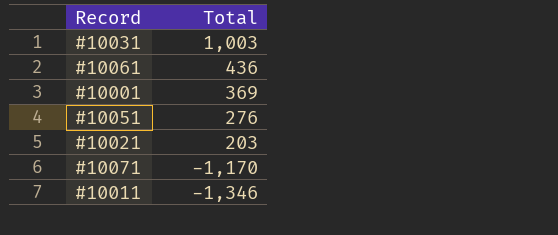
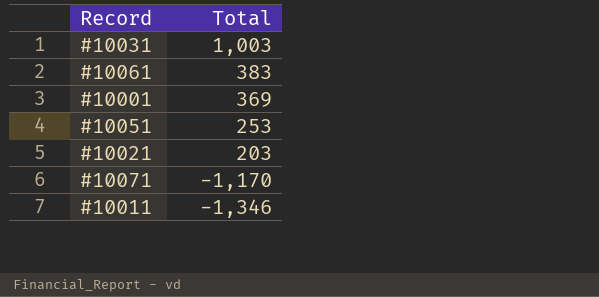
#10061 | Total: 436 -> 383
#10051 | Total: 276 -> 253

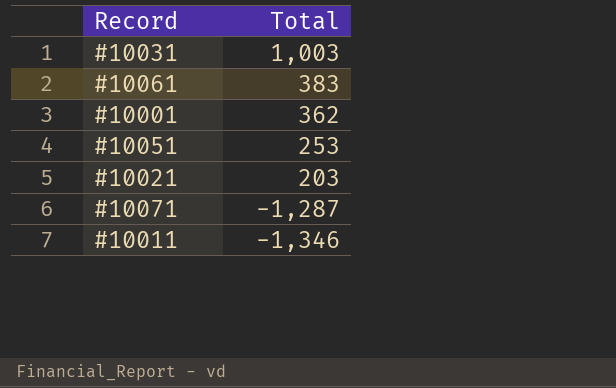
#10001 | Total: 369 -> 362
#10071 | Total: -1,170 -> -1,287

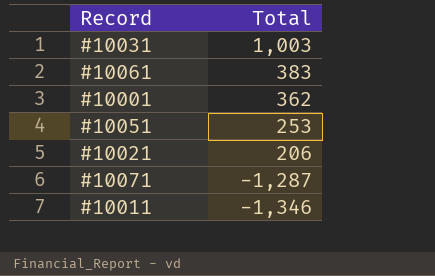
#10021 | Total: 203 -> 206

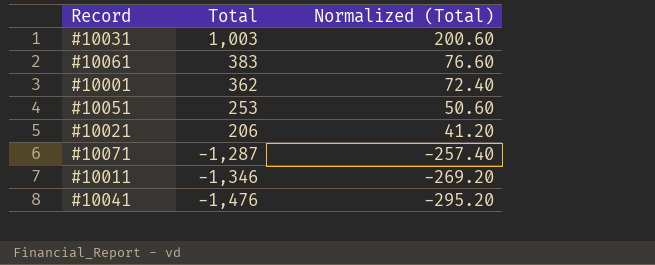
column Normalized (Total) | formula: none -> [Total] * 0.2
row #10041: none -> -1,476 | -295.20

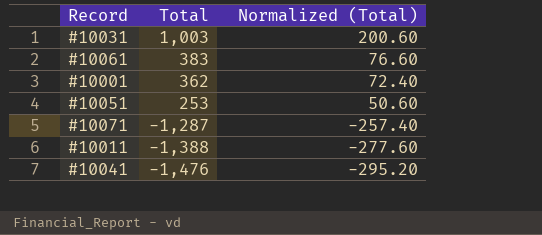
row #10021: 206 | 41.20 -> none
#10011 | Total: -1,346 -> -1,388
#10011 | Normalized (Total): -269.20 -> -277.60

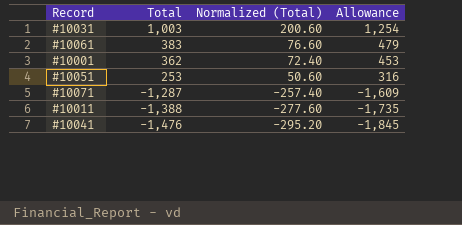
column Allowance | formula: none -> [Total] * 1.25

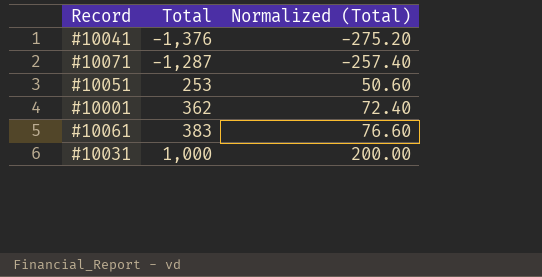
row order: Total descending -> Total ascending
column Allowance | formula: [Total] * 1.25 -> none
row #10011: -1,388 | -277.60 | -1,735 -> none
#10041 | Total: -1,476 -> -1,376
#10041 | Normalized (Total): -295.20 -> -275.20
#10031 | Total: 1,003 -> 1,000
#10031 | Normalized (Total): 200.60 -> 200.00

